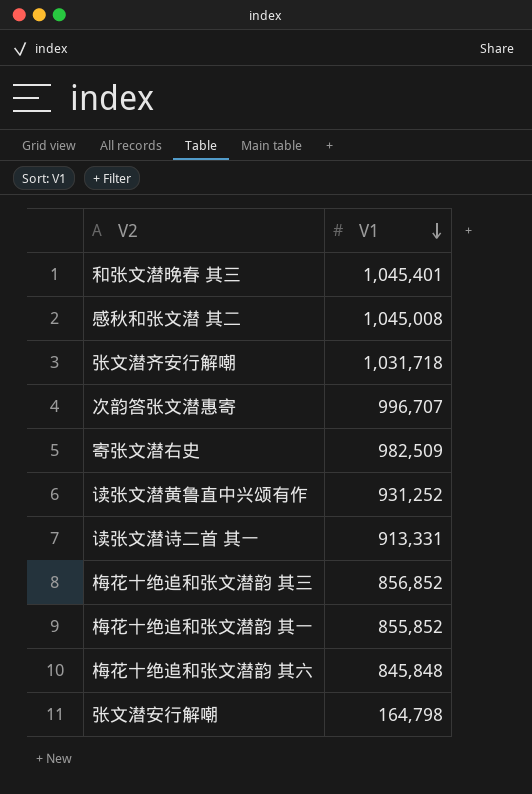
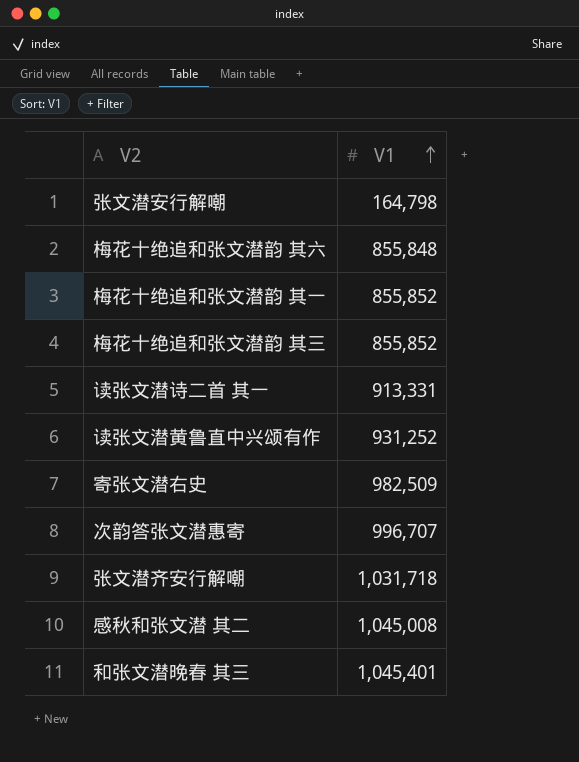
row order: V1 descending -> V1 ascending
梅花十绝追和张文潜韵 其六 | V1: 845,848 -> 855,848
梅花十绝追和张文潜韵 其三 | V1: 856,852 -> 855,852

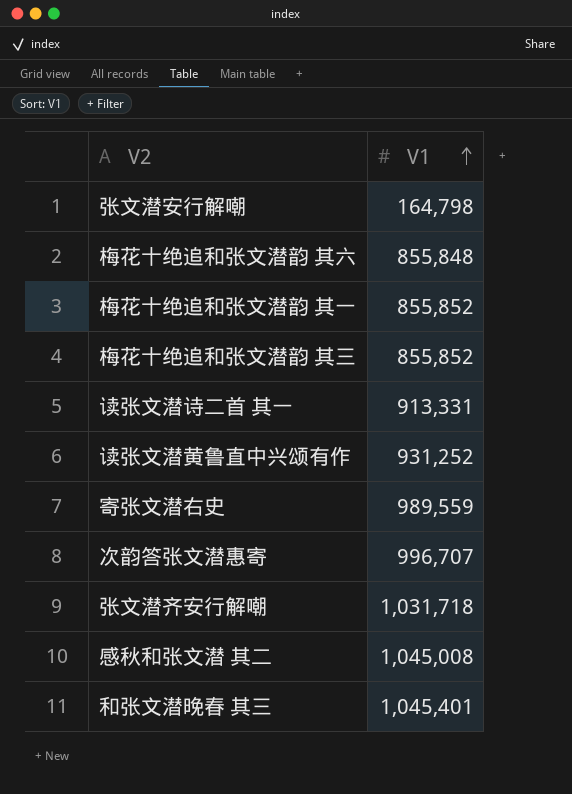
寄张文潜右史 | V1: 982,509 -> 989,559

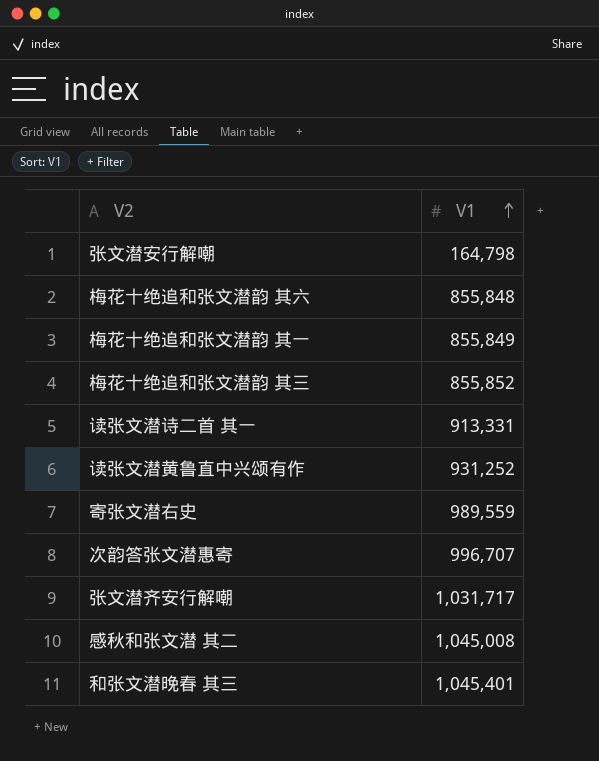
梅花十绝追和张文潜韵 其一 | V1: 855,852 -> 855,849
张文潜齐安行解嘲 | V1: 1,031,718 -> 1,031,717

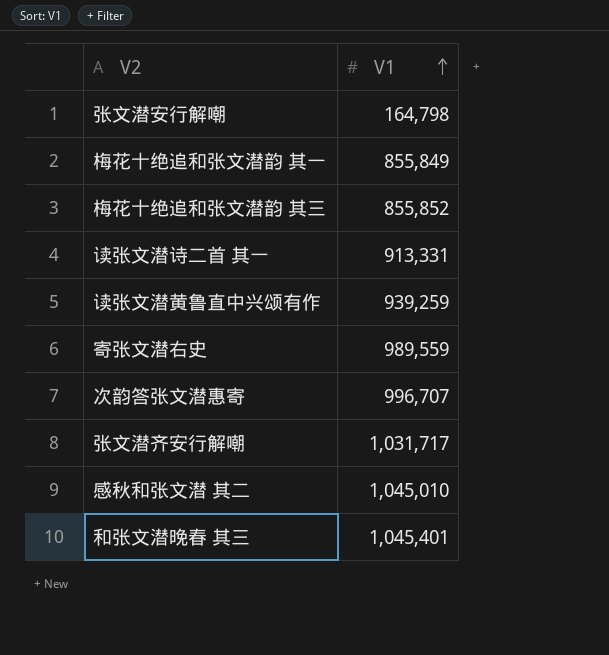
row 梅花十绝追和张文潜韵 其六: 855,848 -> none
读张文潜黄鲁直中兴颂有作 | V1: 931,252 -> 939,259
感秋和张文潜 其二 | V1: 1,045,008 -> 1,045,010

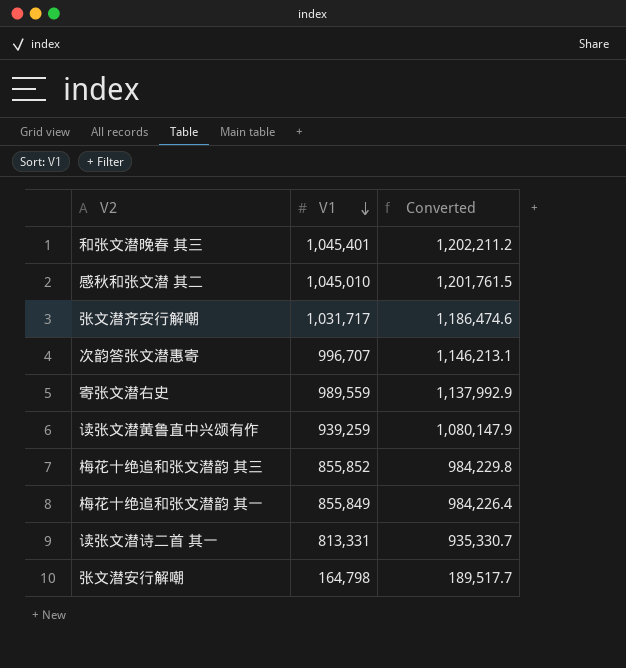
row order: V1 ascending -> V1 descending
column Converted | formula: none -> [V1] * 1.15
读张文潜诗二首 其一 | V1: 913,331 -> 813,331

